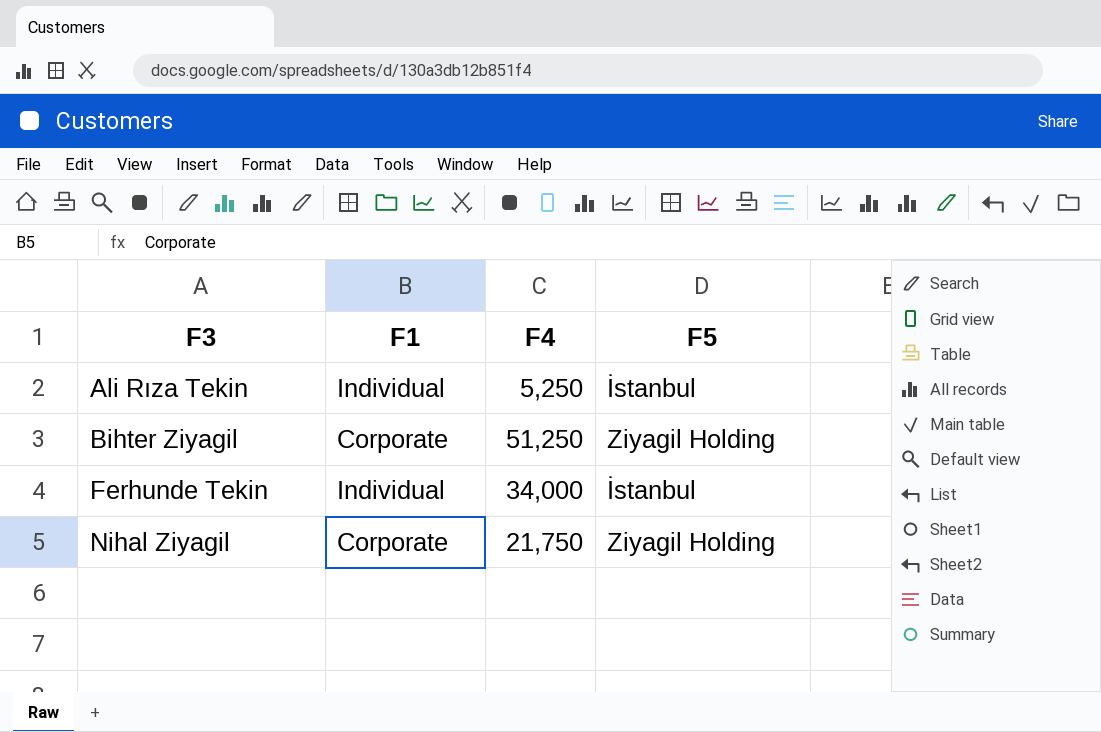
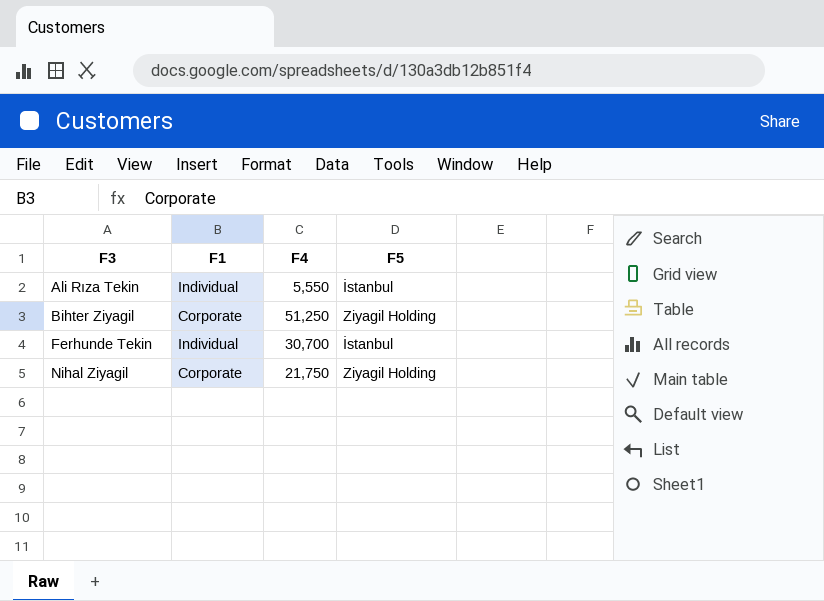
Ali Rıza Tekin | F4: 5,250 -> 5,550
Ferhunde Tekin | F4: 34,000 -> 30,700

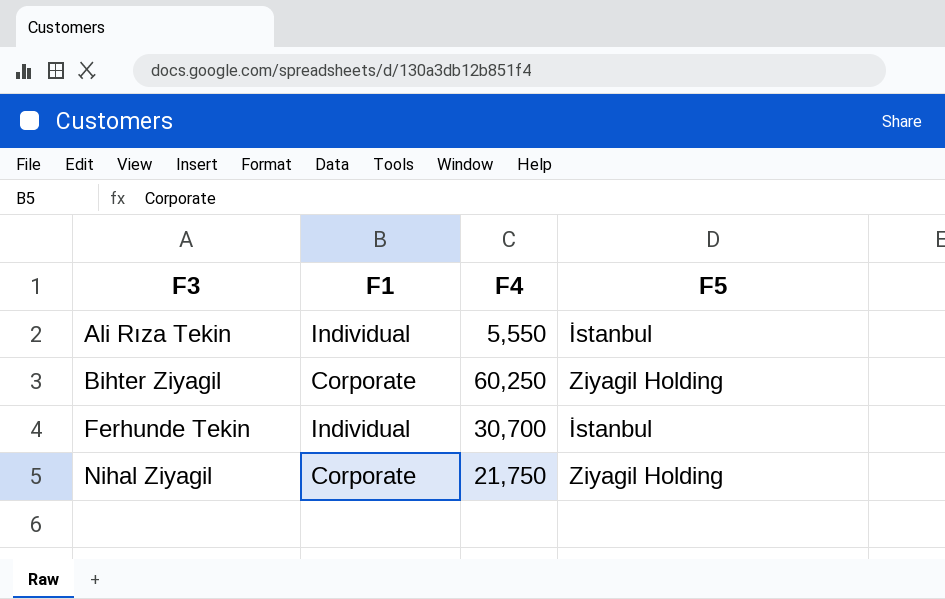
Bihter Ziyagil | F4: 51,250 -> 60,250

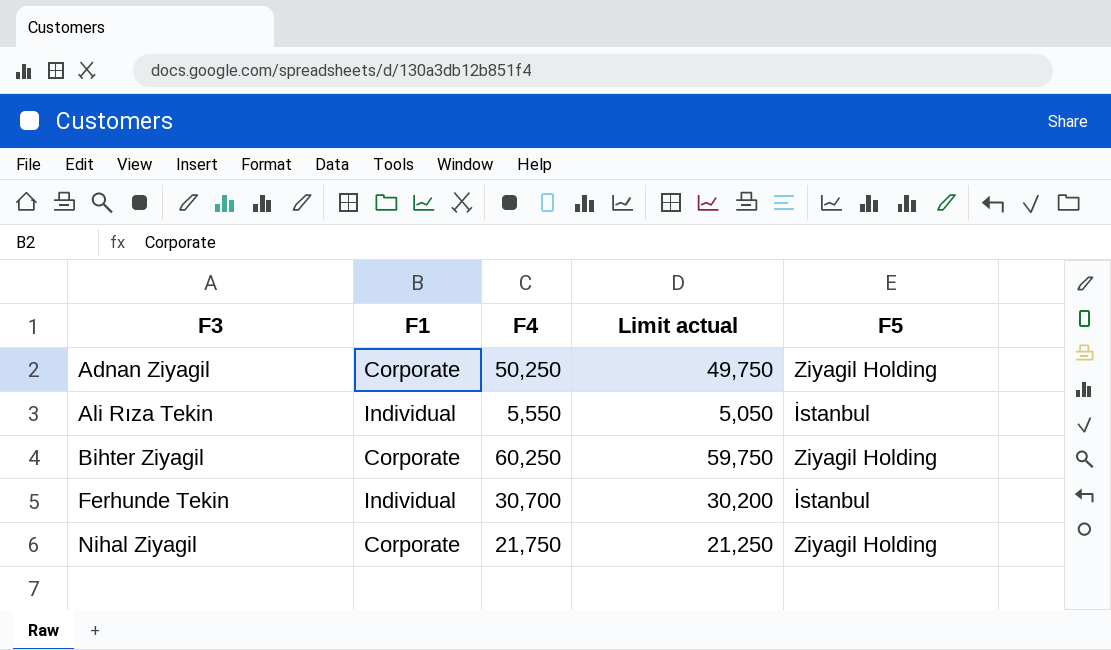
column Limit actual | formula: none -> [F4] - 500
row Adnan Ziyagil: none -> Corporate | 50,250 | 49,750 | Ziyagil Holding

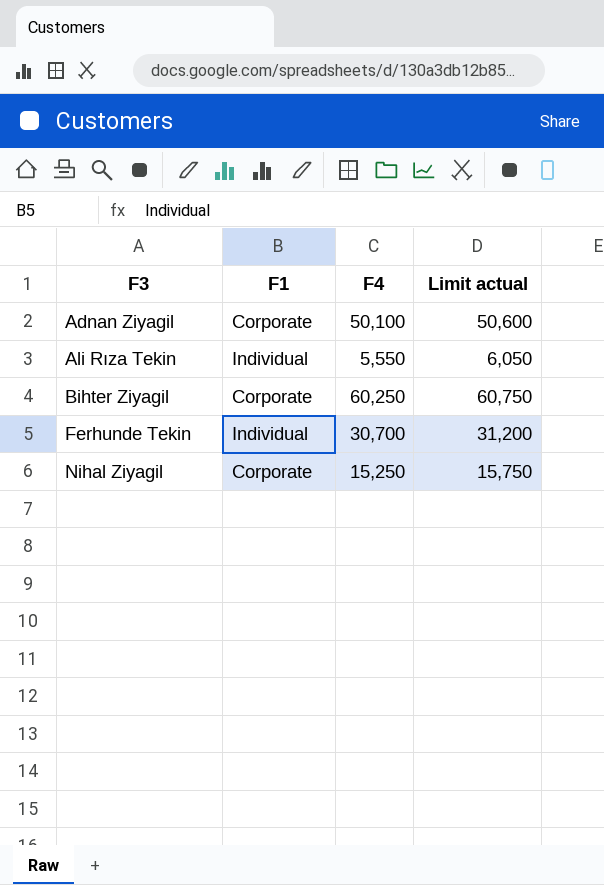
column F5 | position: 5 -> none
column Limit actual | formula: [F4] - 500 -> [F4] + 500
Adnan Ziyagil | F4: 50,250 -> 50,100
Nihal Ziyagil | F4: 21,750 -> 15,250

